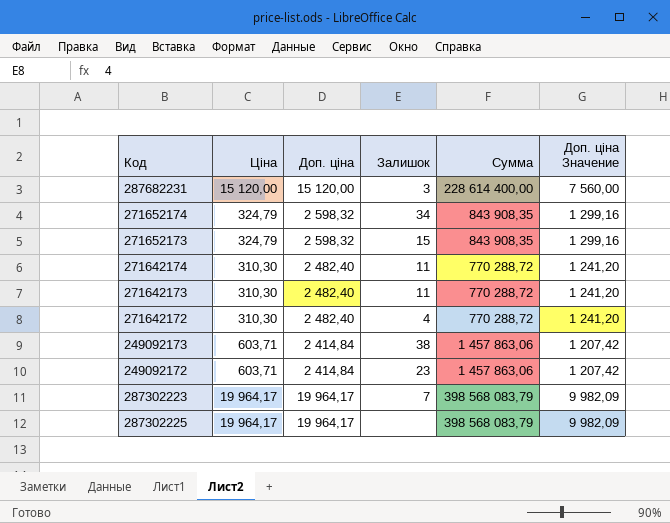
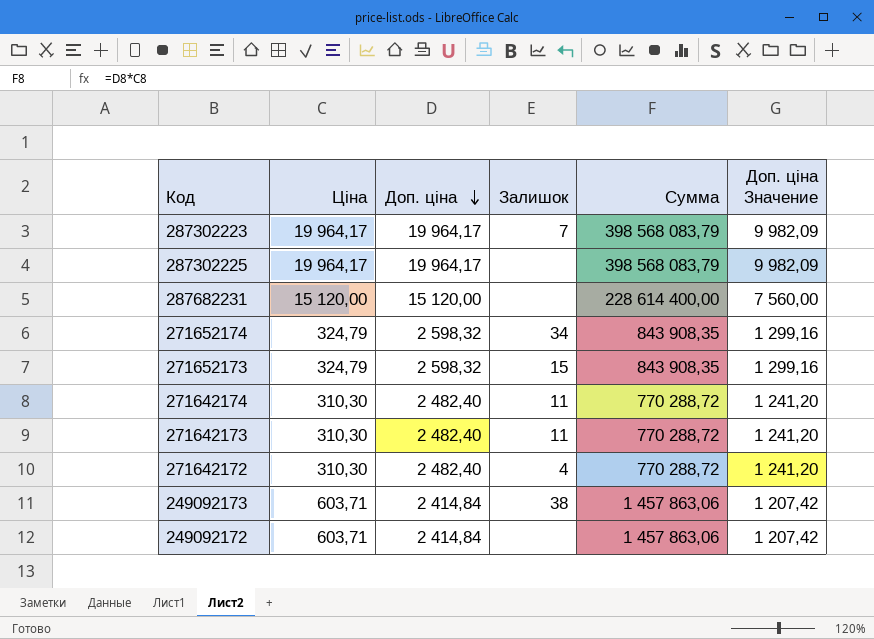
row order: none -> Доп. ціна descending
287682231 | Залишок: 3 -> none
249092172 | Залишок: 23 -> none

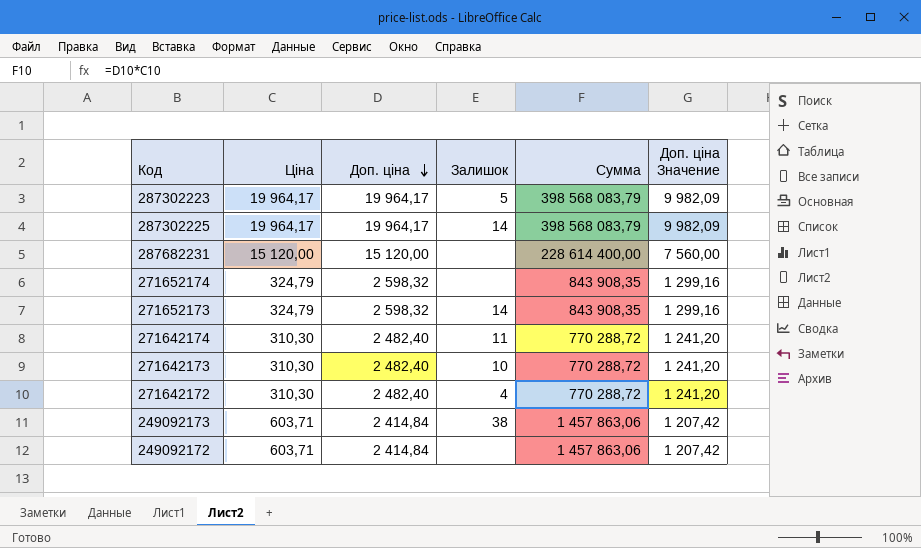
287302223 | Залишок: 7 -> 5
287302225 | Залишок: none -> 14
271652174 | Залишок: 34 -> none
271652173 | Залишок: 15 -> 14
271642173 | Залишок: 11 -> 10

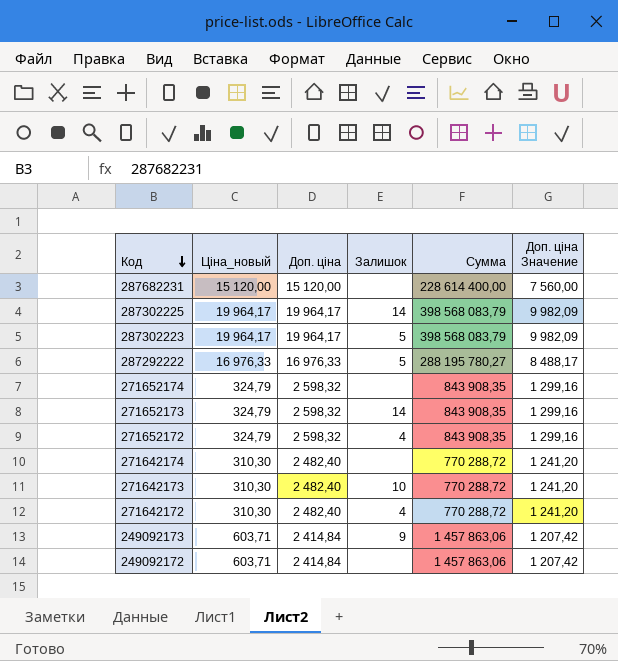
row order: Доп. ціна descending -> Код descending
column name: Ціна -> Ціна_новый
row 287292222: none -> 16 976,33 | 16 976,33 | 5 | 288 195 780,27 | 8 488,17
row 271652172: none -> 324,79 | 2 598,32 | 4 | 843 908,35 | 1 299,16
271642174 | Залишок: 11 -> none
249092173 | Залишок: 38 -> 9

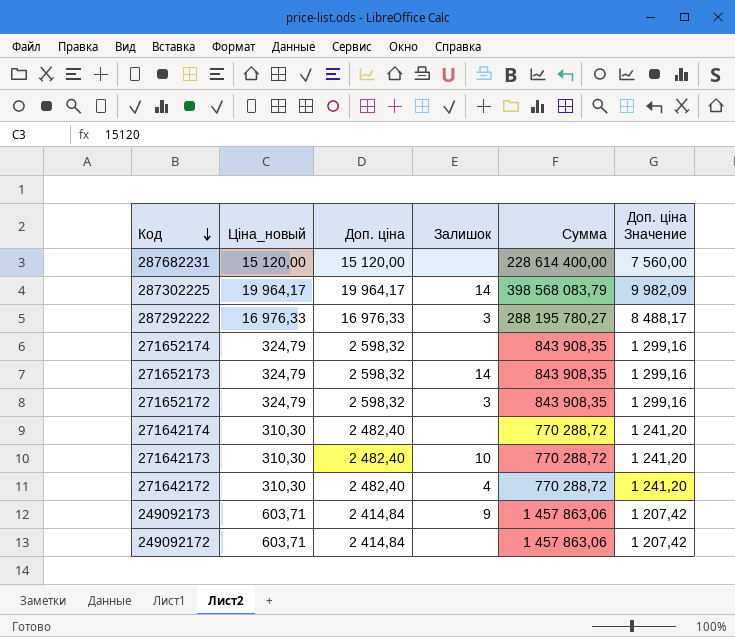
row 287302223: 19 964,17 | 19 964,17 | 5 | 398 568 083,79 | 9 982,09 -> none
287292222 | Залишок: 5 -> 3
271652172 | Залишок: 4 -> 3

